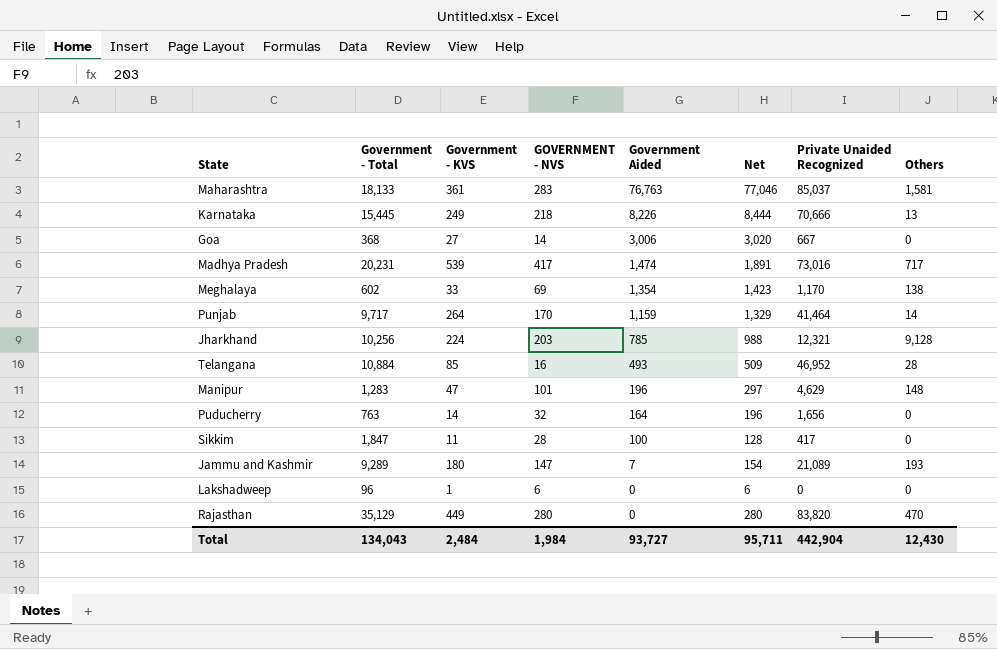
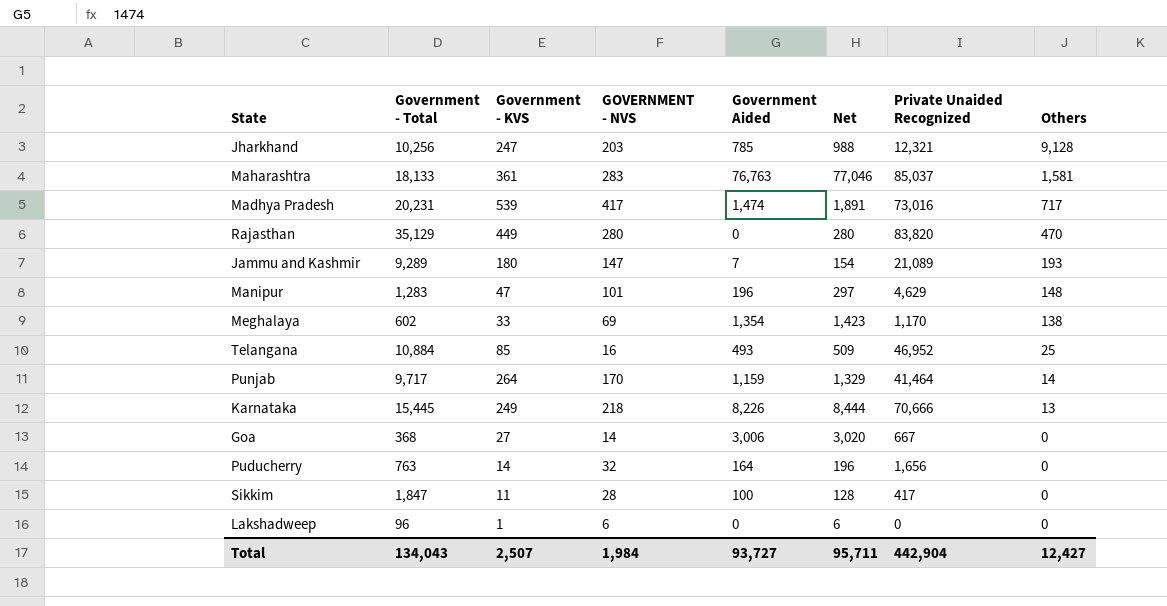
row order: Government Aided descending -> Others descending
Jharkhand | Government - KVS: 224 -> 247
Telangana | Others: 28 -> 25
Total | Government - KVS: 2,484 -> 2,507
Total | Others: 12,430 -> 12,427

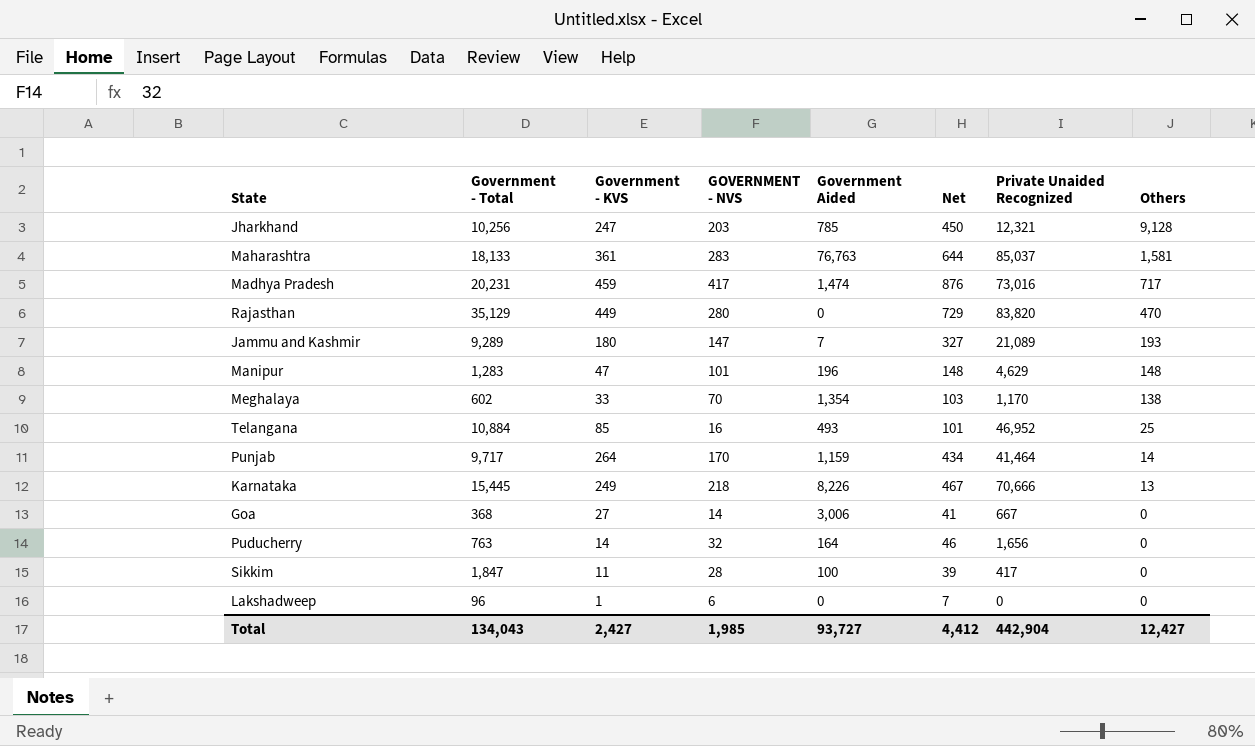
column Net | formula: [GOVERNMENT - NVS] + [Government Aided] -> [Government - KVS] + [GOVERNMENT - NVS]
Madhya Pradesh | Government - KVS: 539 -> 459
Meghalaya | GOVERNMENT - NVS: 69 -> 70
Total | Government - KVS: 2,507 -> 2,427
Total | GOVERNMENT - NVS: 1,984 -> 1,985
Total | Net: 95,711 -> 4,412

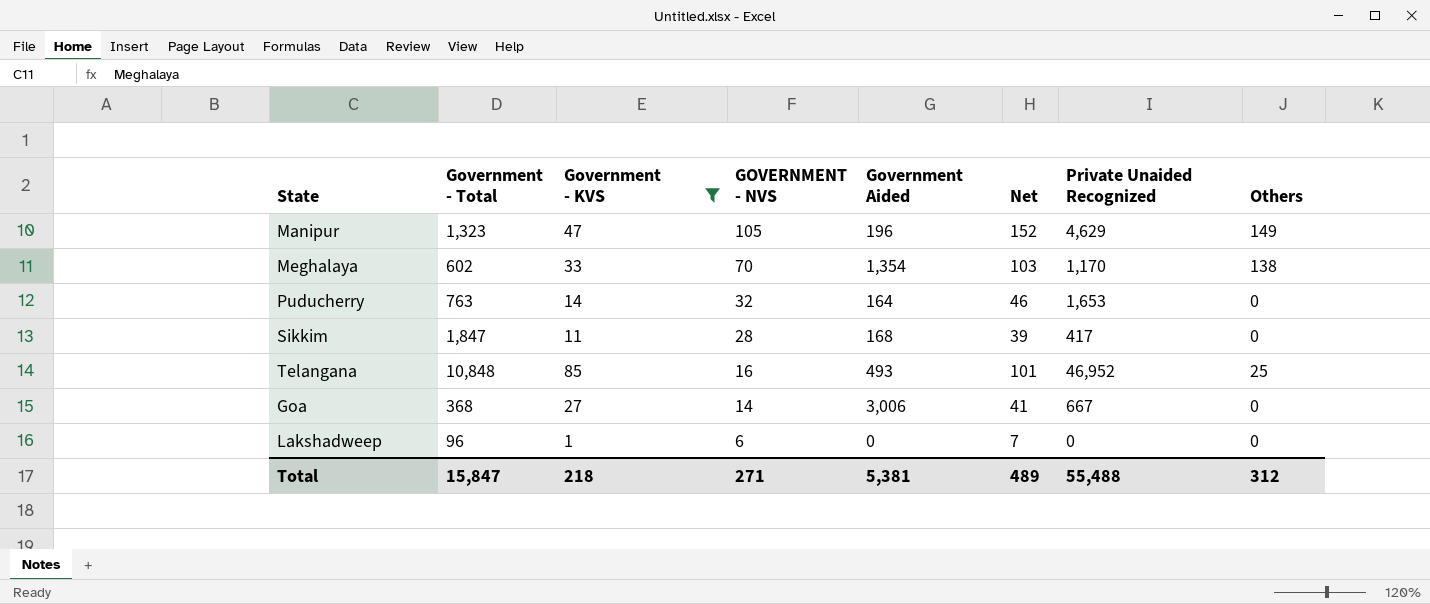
filter: none -> Government - KVS <= 85
row order: Others descending -> GOVERNMENT - NVS descending
Manipur | Government - Total: 1,283 -> 1,323
Manipur | GOVERNMENT - NVS: 101 -> 105
Manipur | Net: 148 -> 152
Manipur | Others: 148 -> 149
Puducherry | Private Unaided Recognized: 1,656 -> 1,653
Sikkim | Government Aided: 100 -> 168
Telangana | Government - Total: 10,884 -> 10,848
Total | Government - Total: 134,043 -> 15,847
Total | Government - KVS: 2,427 -> 218
Total | GOVERNMENT - NVS: 1,985 -> 271
Total | Government Aided: 93,727 -> 5,381
Total | Net: 4,412 -> 489
Total | Private Unaided Recognized: 442,904 -> 55,488
Total | Others: 12,427 -> 312

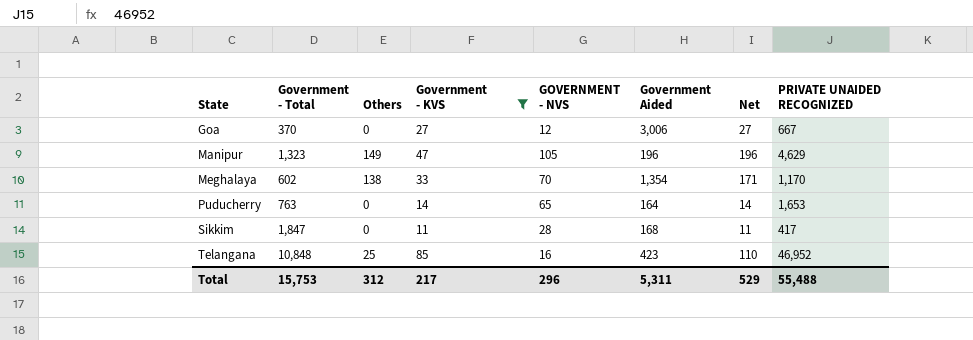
row order: GOVERNMENT - NVS descending -> State ascending
column Others | position: 8 -> 3
column Net | formula: [Government - KVS] + [GOVERNMENT - NVS] -> [Others] + [Government - KVS]
column name: Private Unaided Recognized -> PRIVATE UNAIDED RECOGNIZED
row Lakshadweep: 96 | 1 | 6 | 0 | 7 | 0 | 0 -> none
Goa | Government - Total: 368 -> 370
Goa | GOVERNMENT - NVS: 14 -> 12
Puducherry | GOVERNMENT - NVS: 32 -> 65
Telangana | Government Aided: 493 -> 423
Total | Government - Total: 15,847 -> 15,753
Total | Government - KVS: 218 -> 217
Total | GOVERNMENT - NVS: 271 -> 296
Total | Government Aided: 5,381 -> 5,311
Total | Net: 489 -> 529

